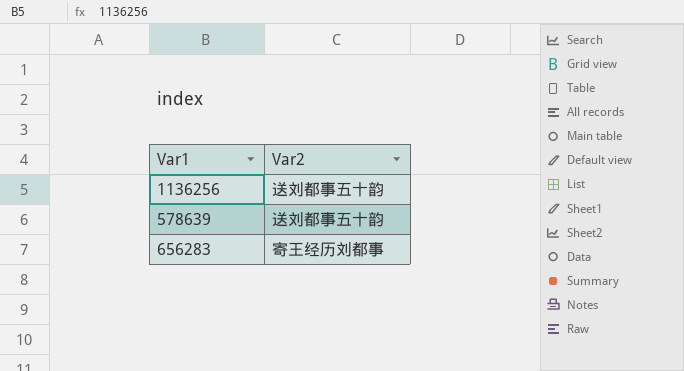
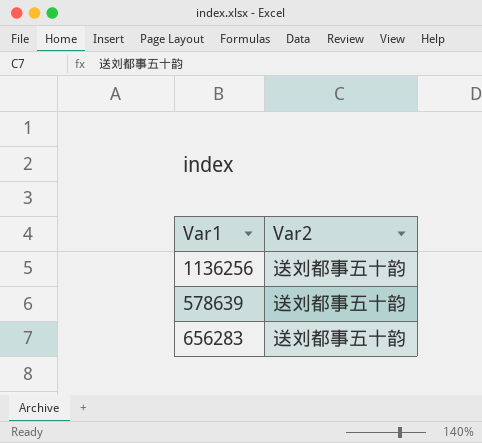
656283 | Var2: 寄王经历刘都事 -> 送刘都事五十韵

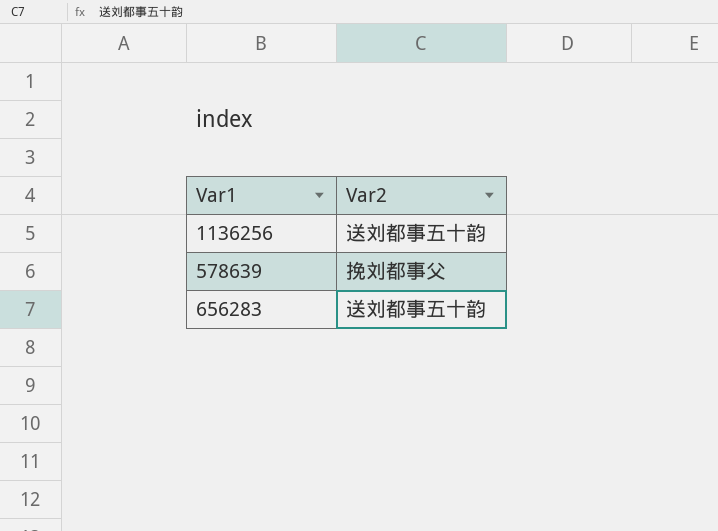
578639 | Var2: 送刘都事五十韵 -> 挽刘都事父

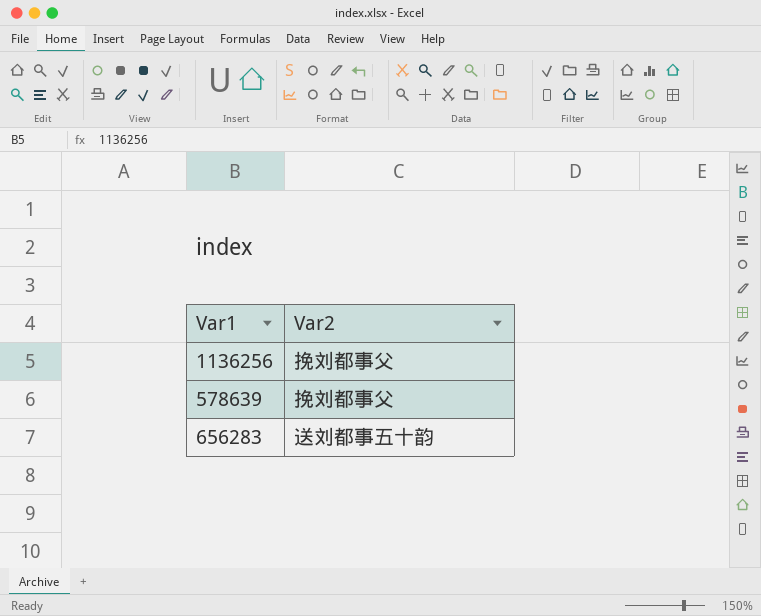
1136256 | Var2: 送刘都事五十韵 -> 挽刘都事父

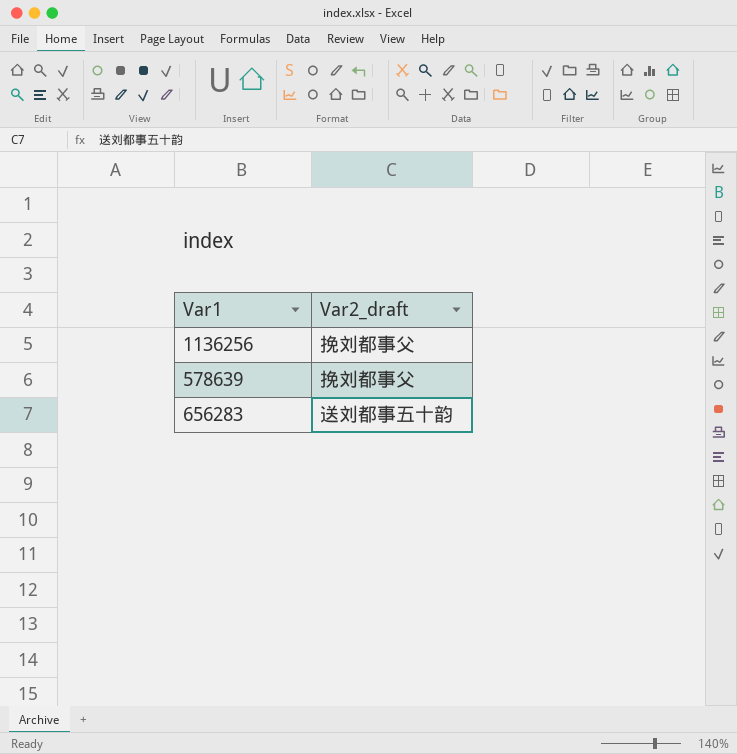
column name: Var2 -> Var2_draft

